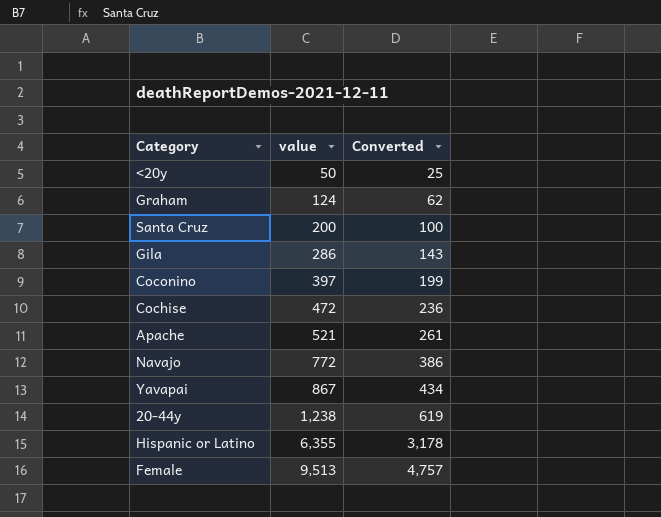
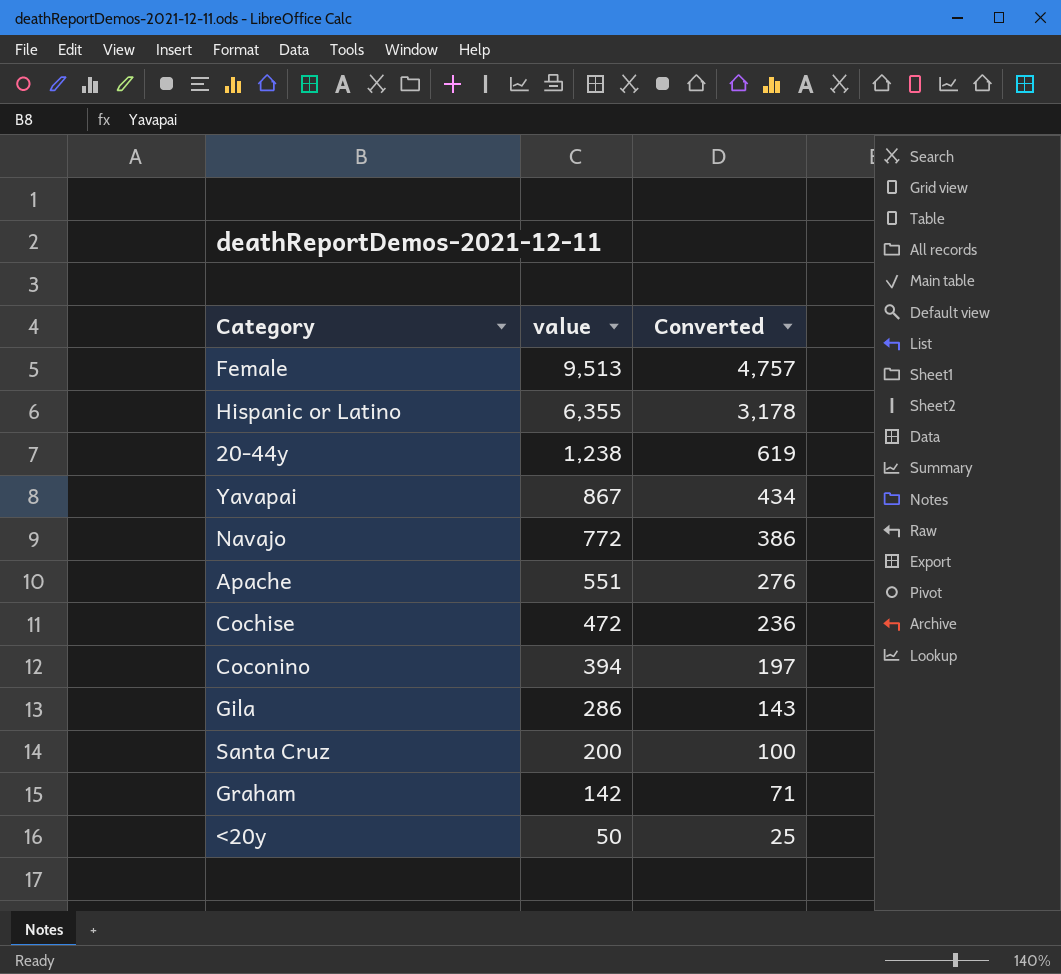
row order: value ascending -> value descending
Apache | value: 521 -> 551
Apache | Converted: 261 -> 276
Coconino | value: 397 -> 394
Coconino | Converted: 199 -> 197
Graham | value: 124 -> 142
Graham | Converted: 62 -> 71

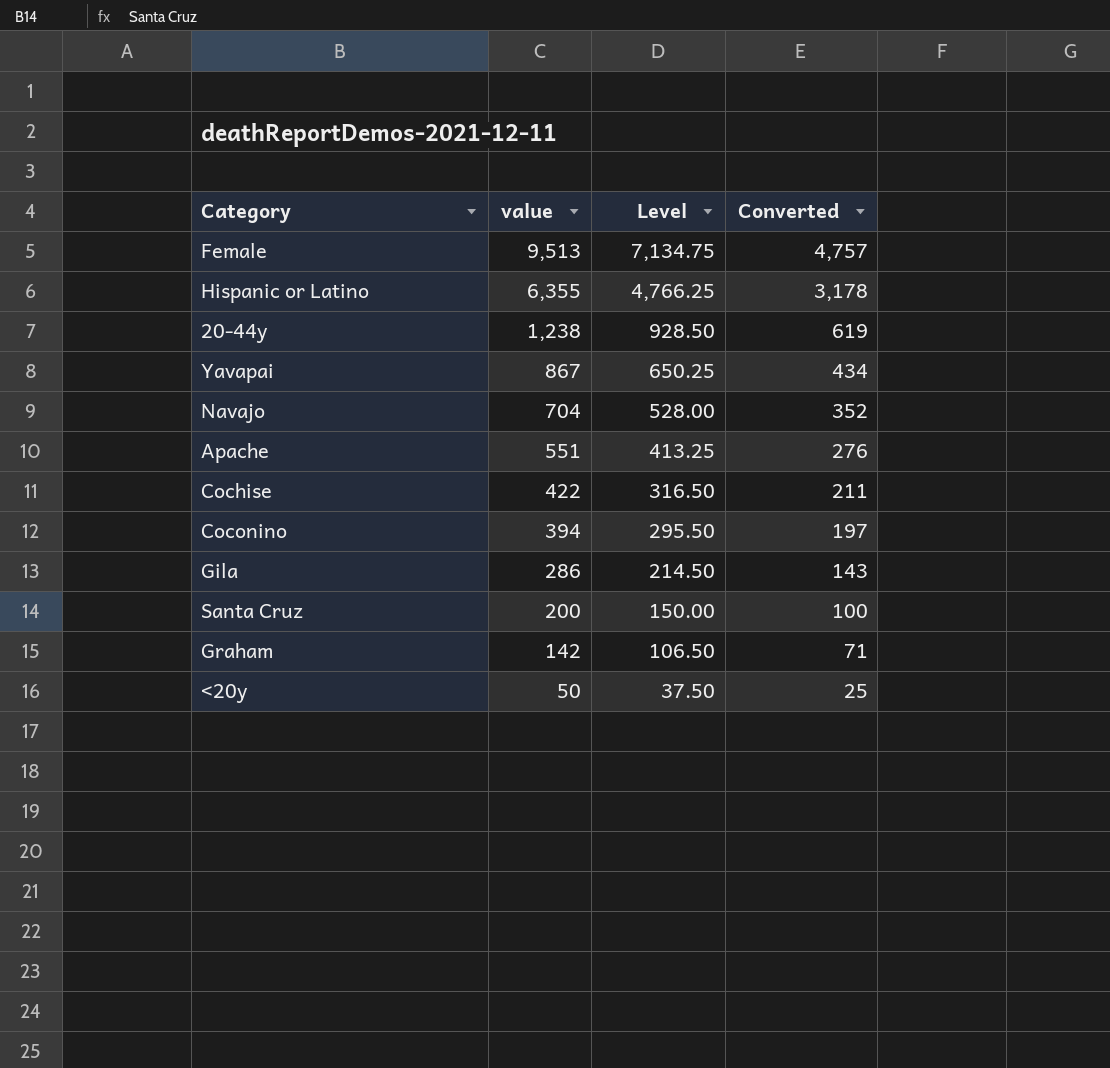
column Level | formula: none -> [value] * 0.75
Navajo | value: 772 -> 704
Navajo | Converted: 386 -> 352
Cochise | value: 472 -> 422
Cochise | Converted: 236 -> 211

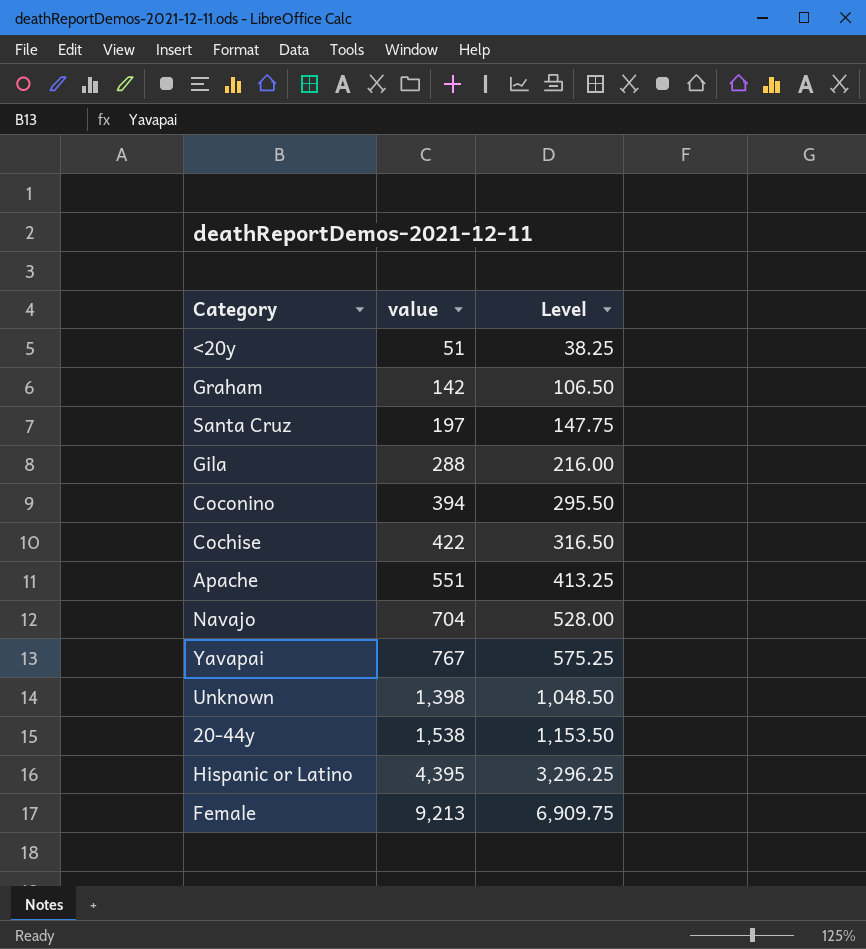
row order: value descending -> value ascending
column Converted | formula: [value] * 0.5 -> none
<20y | value: 50 -> 51
<20y | Level: 37.50 -> 38.25
Santa Cruz | value: 200 -> 197
Santa Cruz | Level: 150.00 -> 147.75
Gila | value: 286 -> 288
Gila | Level: 214.50 -> 216.00
Yavapai | value: 867 -> 767
Yavapai | Level: 650.25 -> 575.25
row Unknown: none -> 1,398 | 1,048.50
20-44y | value: 1,238 -> 1,538
20-44y | Level: 928.50 -> 1,153.50
Hispanic or Latino | value: 6,355 -> 4,395
Hispanic or Latino | Level: 4,766.25 -> 3,296.25
Female | value: 9,513 -> 9,213
Female | Level: 7,134.75 -> 6,909.75

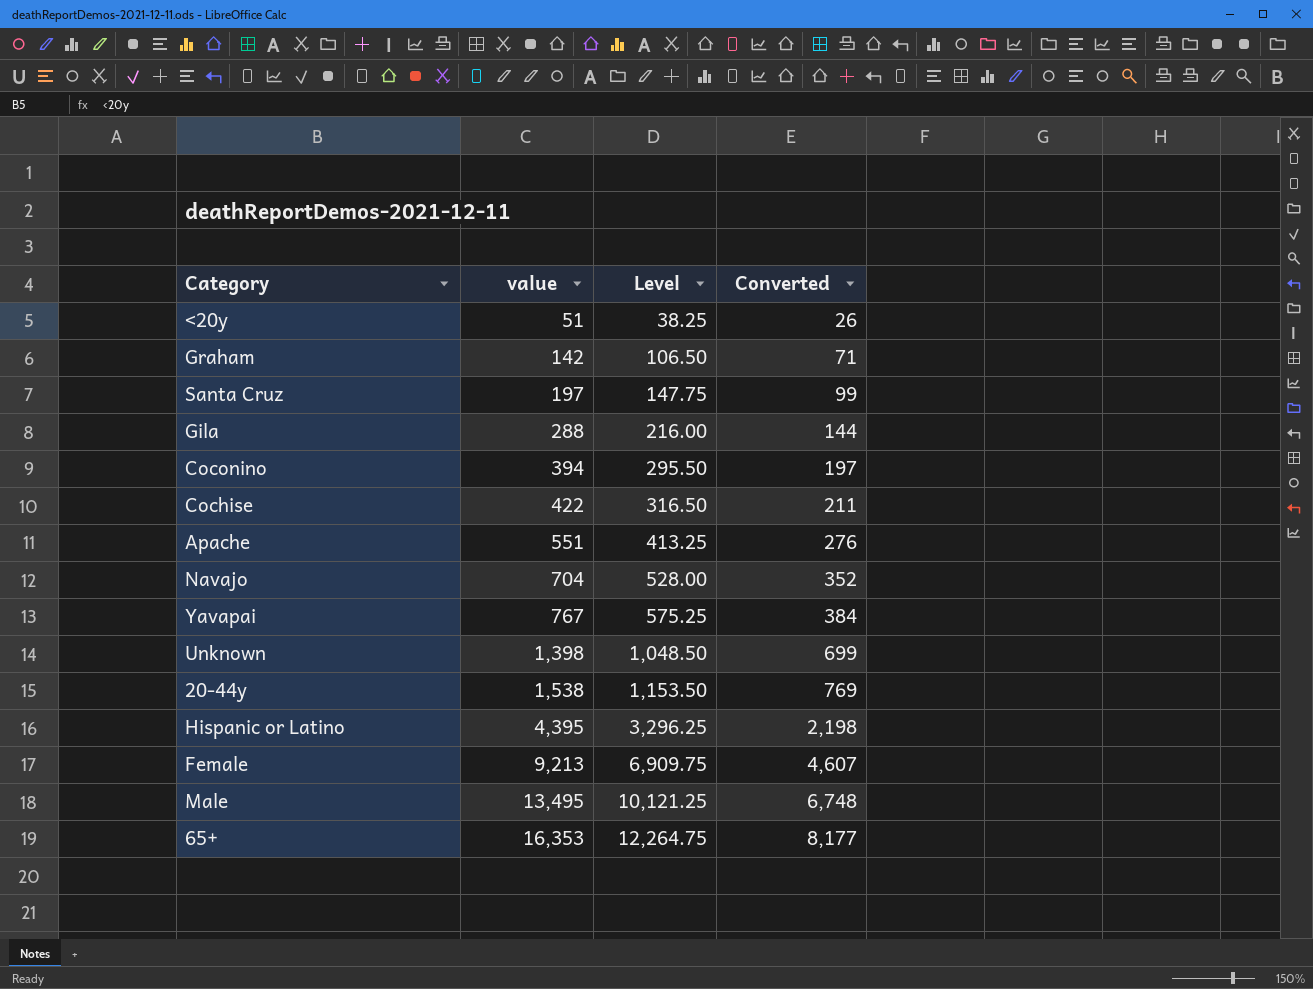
column Converted | formula: none -> [value] * 0.5
row Male: none -> 13,495 | 10,121.25 | 6,748
row 65+: none -> 16,353 | 12,264.75 | 8,177

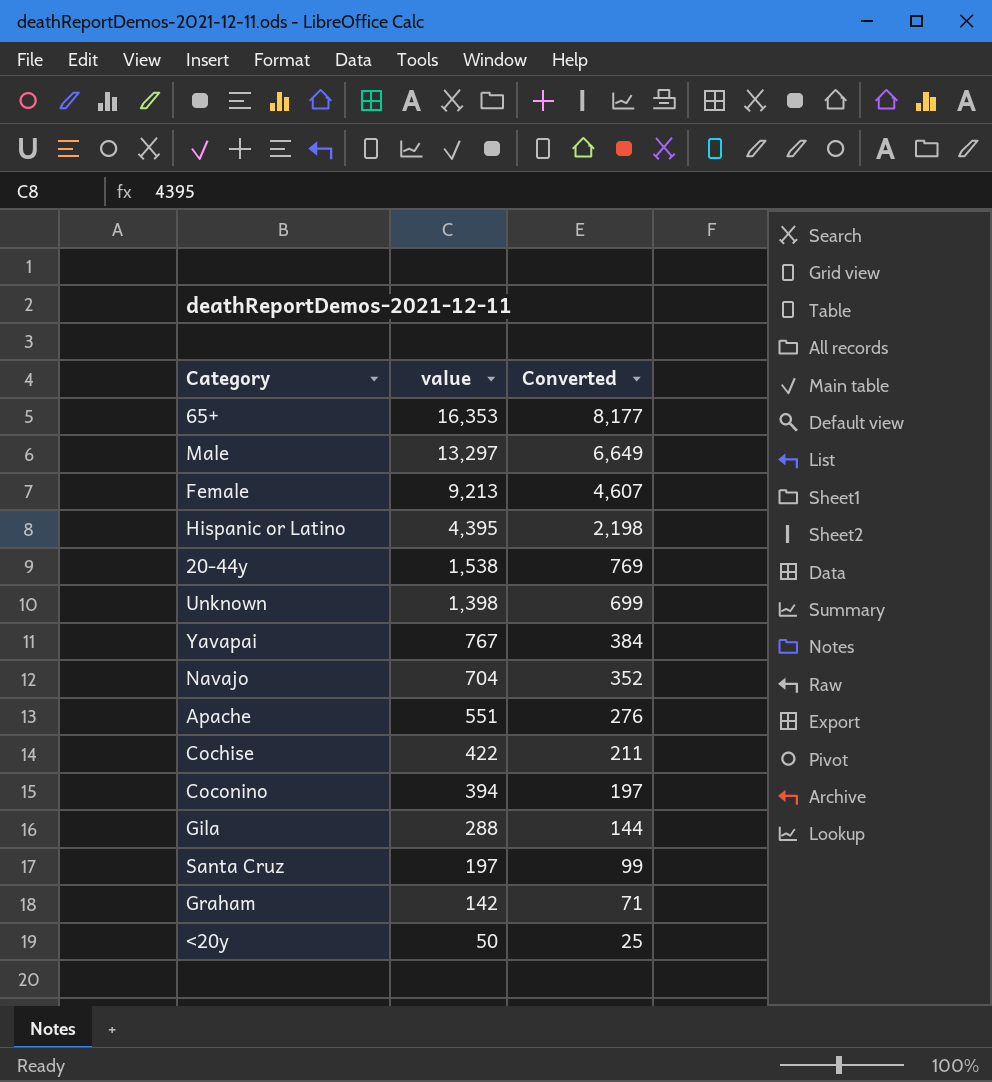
row order: value ascending -> value descending
column Level | formula: [value] * 0.75 -> none
Male | value: 13,495 -> 13,297
Male | Converted: 6,748 -> 6,649
<20y | value: 51 -> 50
<20y | Converted: 26 -> 25

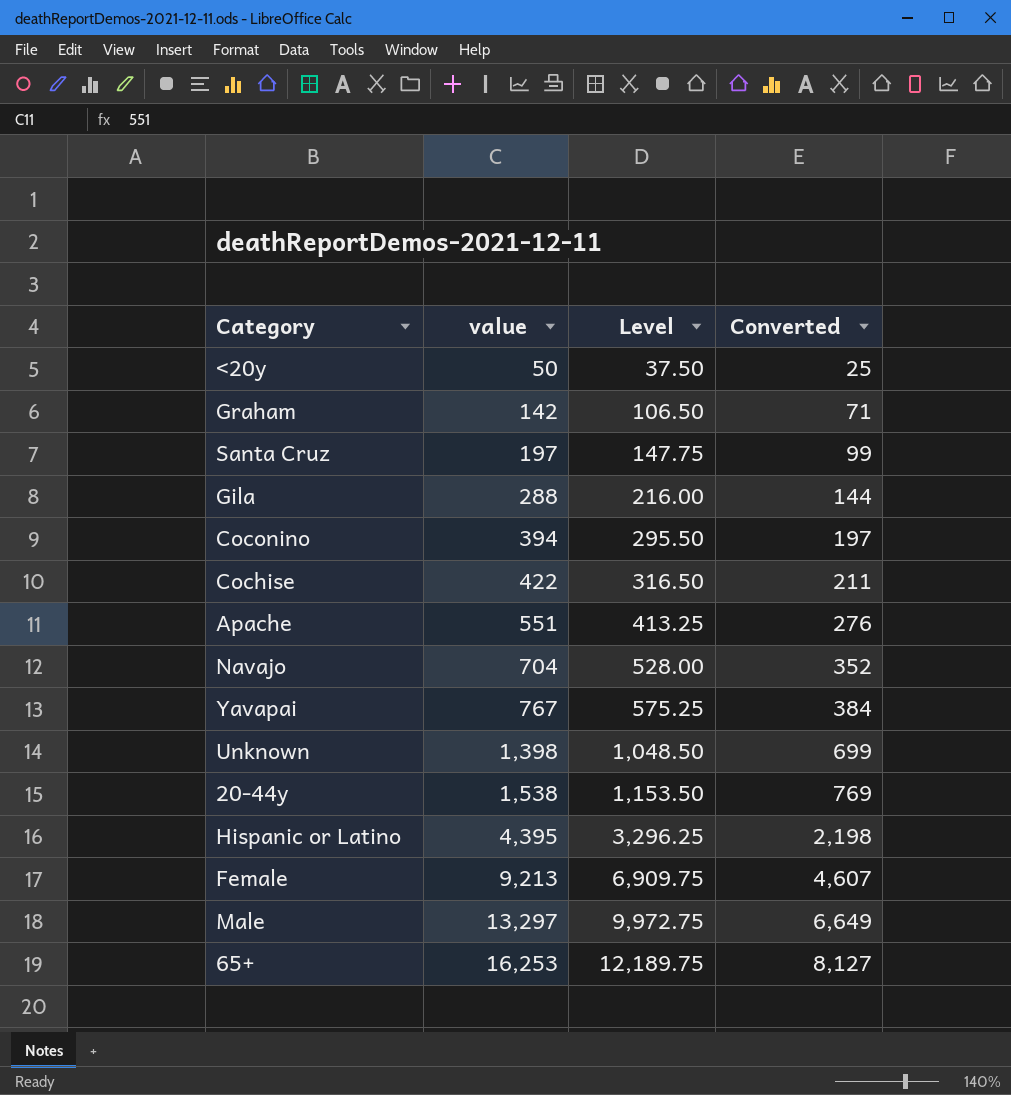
row order: value descending -> value ascending
column Level | formula: none -> [value] * 0.75
65+ | value: 16,353 -> 16,253
65+ | Converted: 8,177 -> 8,127

